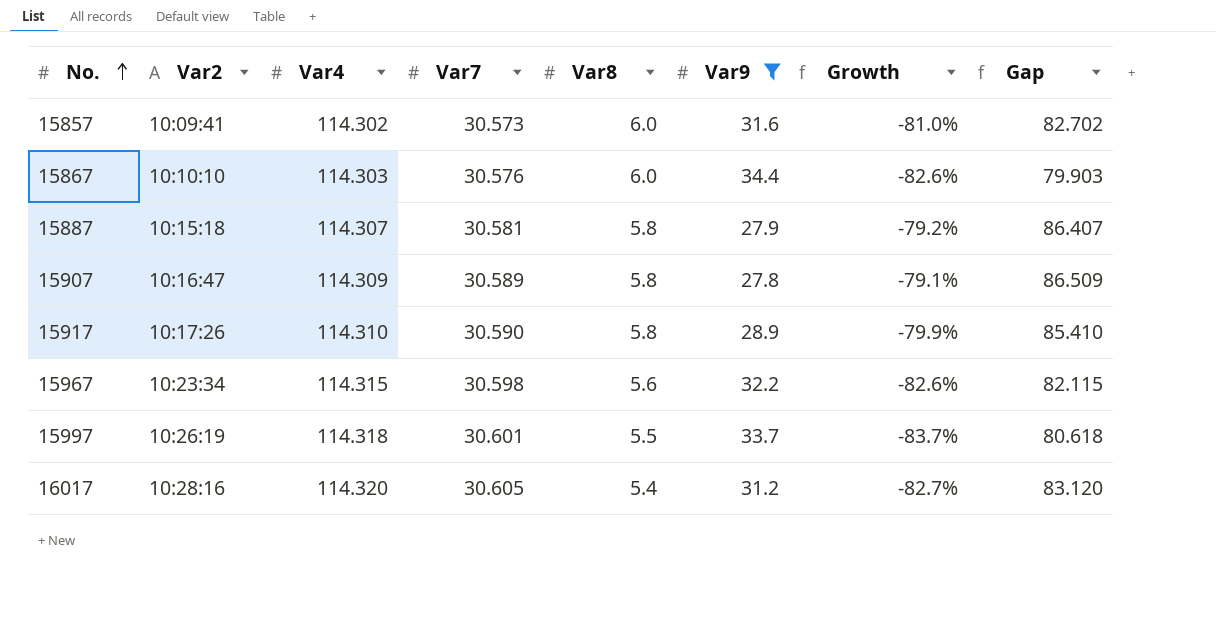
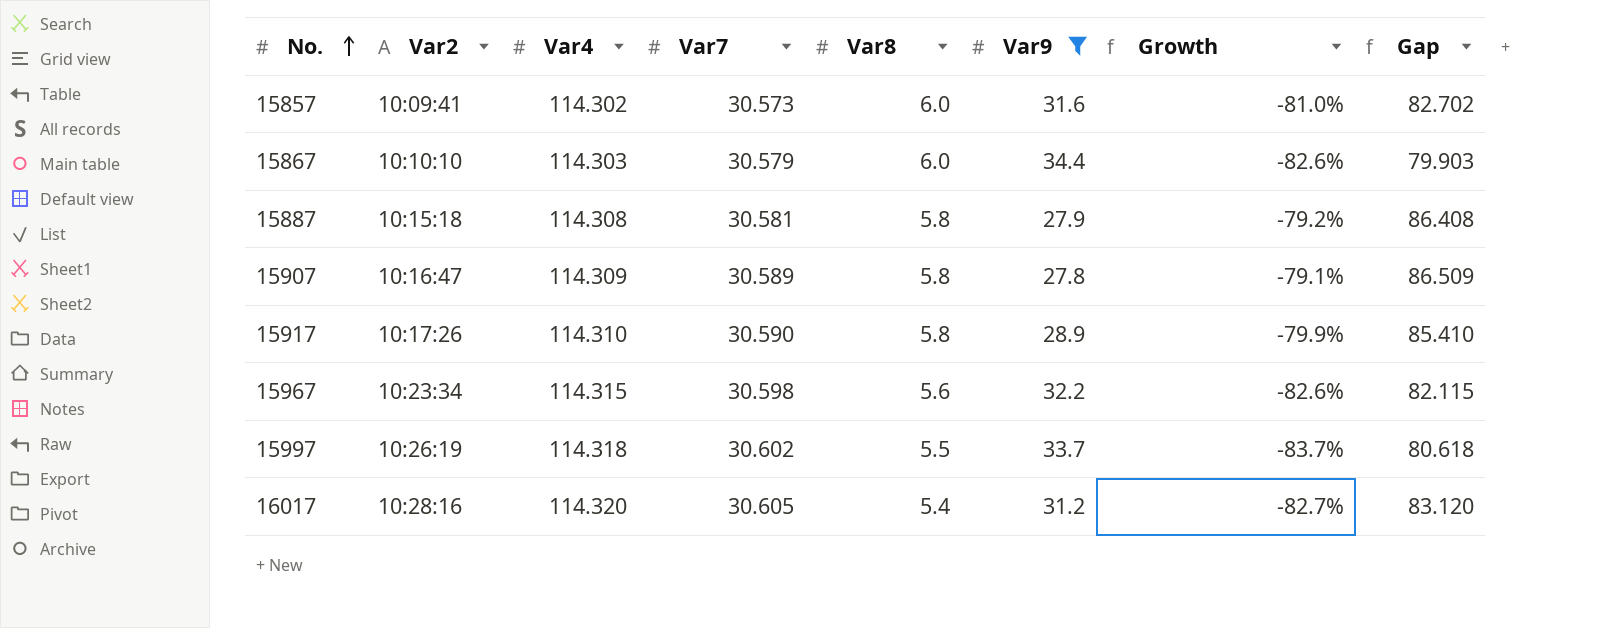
15867 | Var7: 30.576 -> 30.579
15887 | Var4: 114.307 -> 114.308
15887 | Gap: 86.407 -> 86.408
15997 | Var7: 30.601 -> 30.602

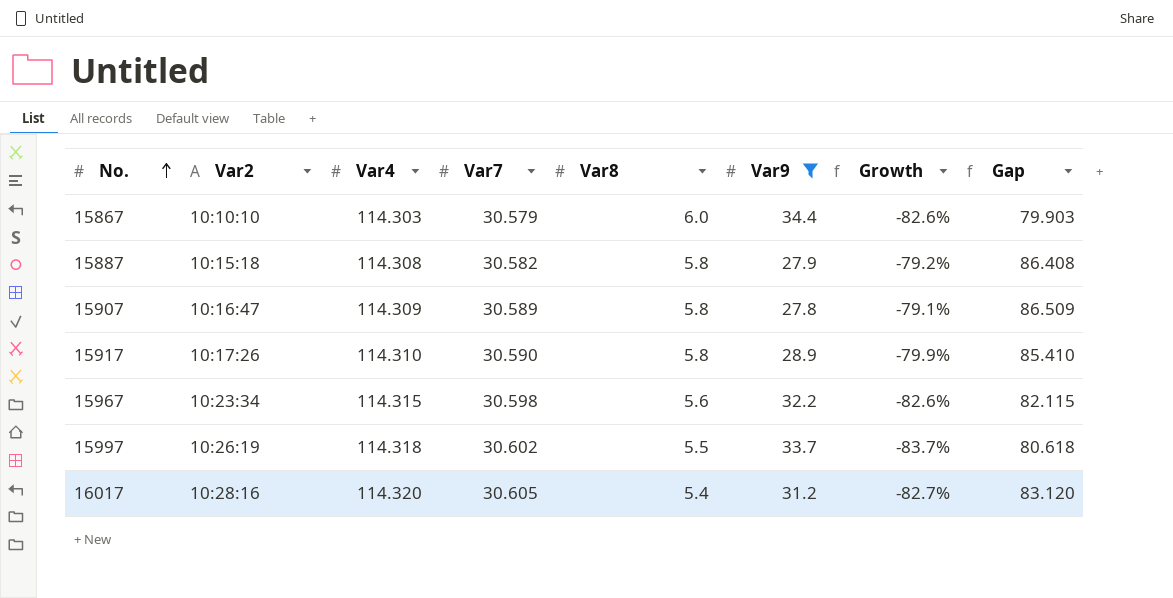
row 15857: 10:09:41 | 114.302 | 30.573 | 6.0 | 31.6 | -81.0% | 82.702 -> none
15887 | Var7: 30.581 -> 30.582

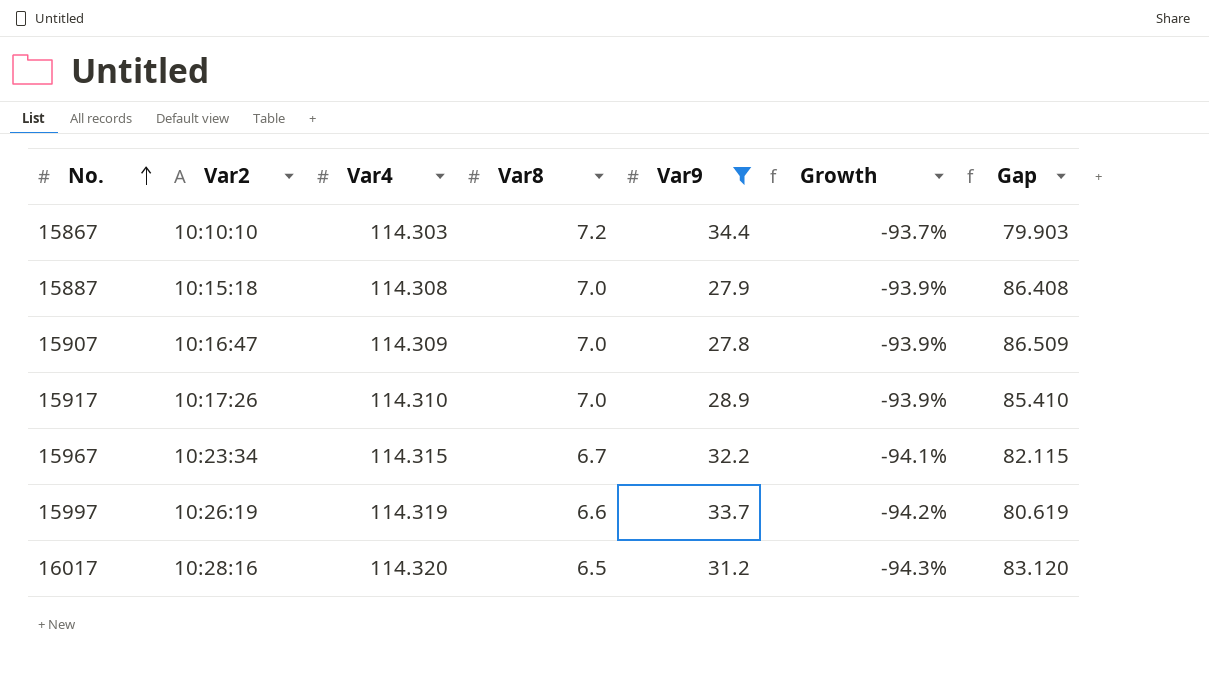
column Var7 | position: 4 -> none
column Growth | formula: ([Var8] - [Var9]) / [Var9] -> ([Var8] - [Var4]) / [Var4]
15867 | Var8: 6.0 -> 7.2
15887 | Var8: 5.8 -> 7.0
15907 | Var8: 5.8 -> 7.0
15917 | Var8: 5.8 -> 7.0
15967 | Var8: 5.6 -> 6.7
15997 | Var4: 114.318 -> 114.319
15997 | Var8: 5.5 -> 6.6
15997 | Gap: 80.618 -> 80.619
16017 | Var8: 5.4 -> 6.5

